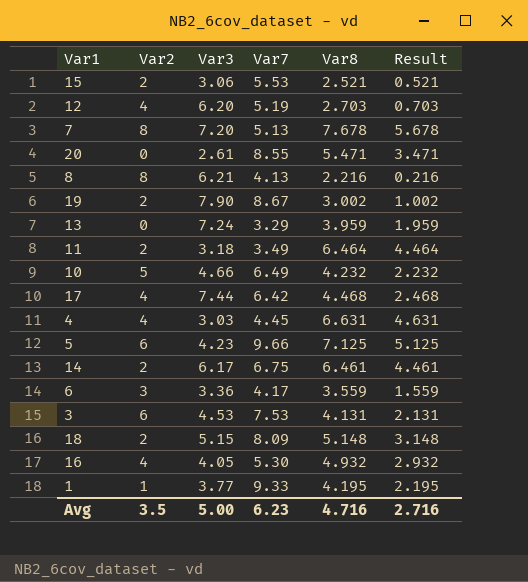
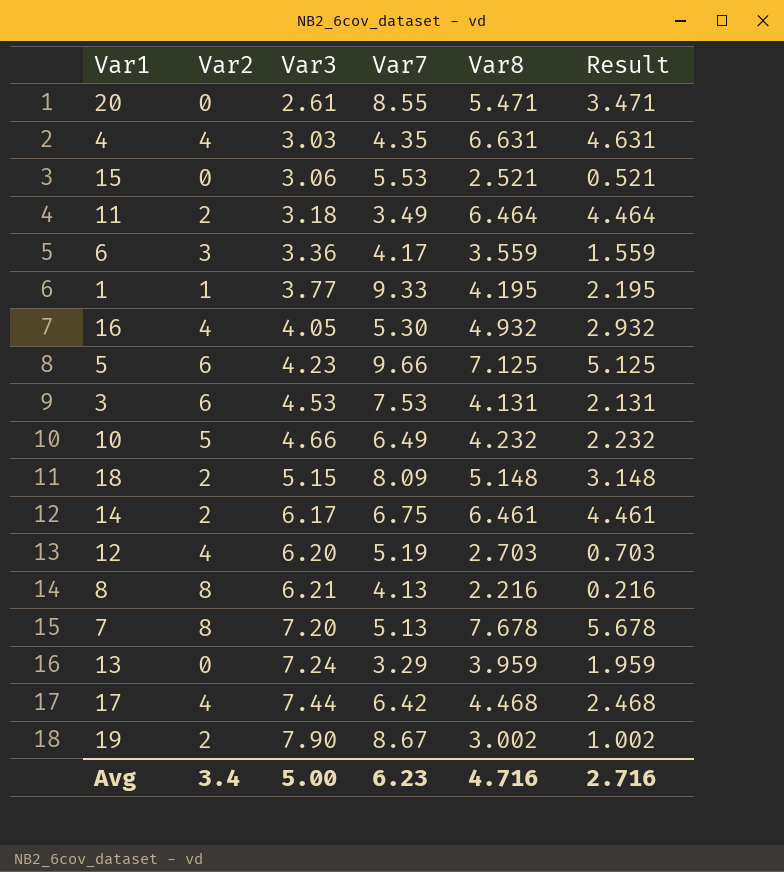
row order: none -> Var3 ascending
4 | Var7: 4.45 -> 4.35
15 | Var2: 2 -> 0
Avg | Var2: 3.5 -> 3.4

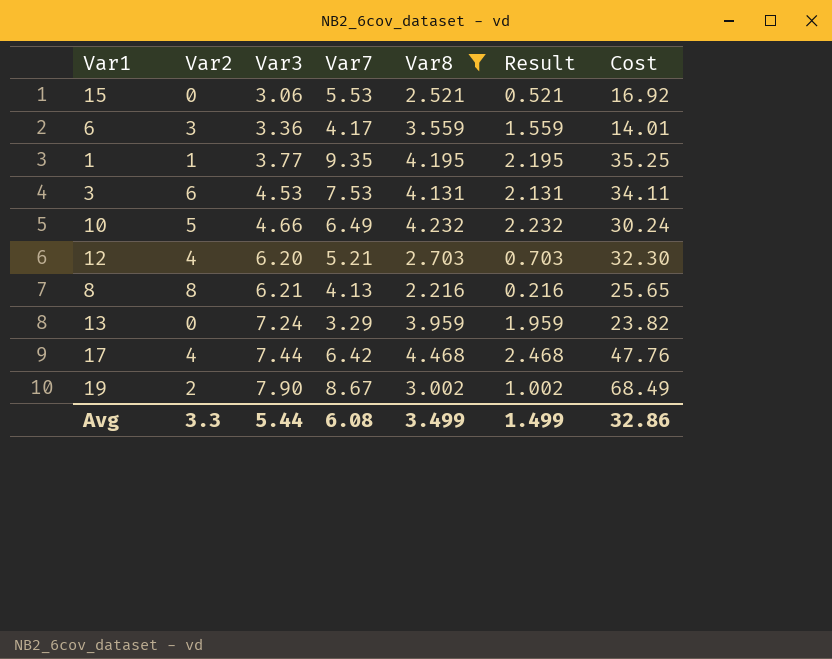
filter: none -> Var8 <= 4.468
column Cost | formula: none -> [Var3] * [Var7]
1 | Var7: 9.33 -> 9.35
12 | Var7: 5.19 -> 5.21
Avg | Var2: 3.4 -> 3.3
Avg | Var3: 5.00 -> 5.44
Avg | Var7: 6.23 -> 6.08
Avg | Var8: 4.716 -> 3.499
Avg | Result: 2.716 -> 1.499

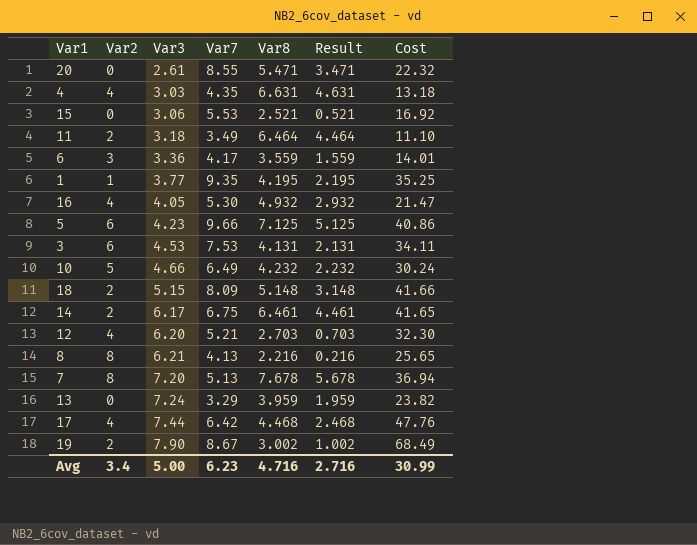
filter: Var8 <= 4.468 -> none
Avg | Var2: 3.3 -> 3.4
Avg | Var3: 5.44 -> 5.00
Avg | Var7: 6.08 -> 6.23
Avg | Var8: 3.499 -> 4.716
Avg | Result: 1.499 -> 2.716
Avg | Cost: 32.86 -> 30.99

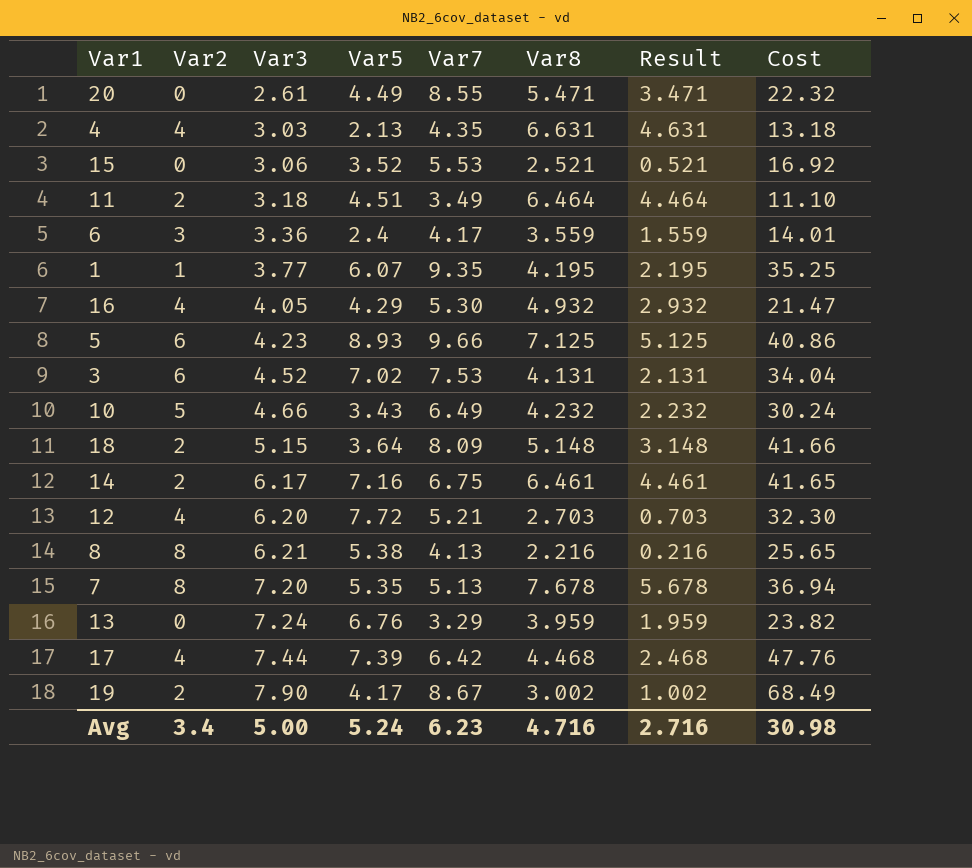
column Var5 | position: none -> 4
3 | Var3: 4.53 -> 4.52
3 | Cost: 34.11 -> 34.04
Avg | Cost: 30.99 -> 30.98

